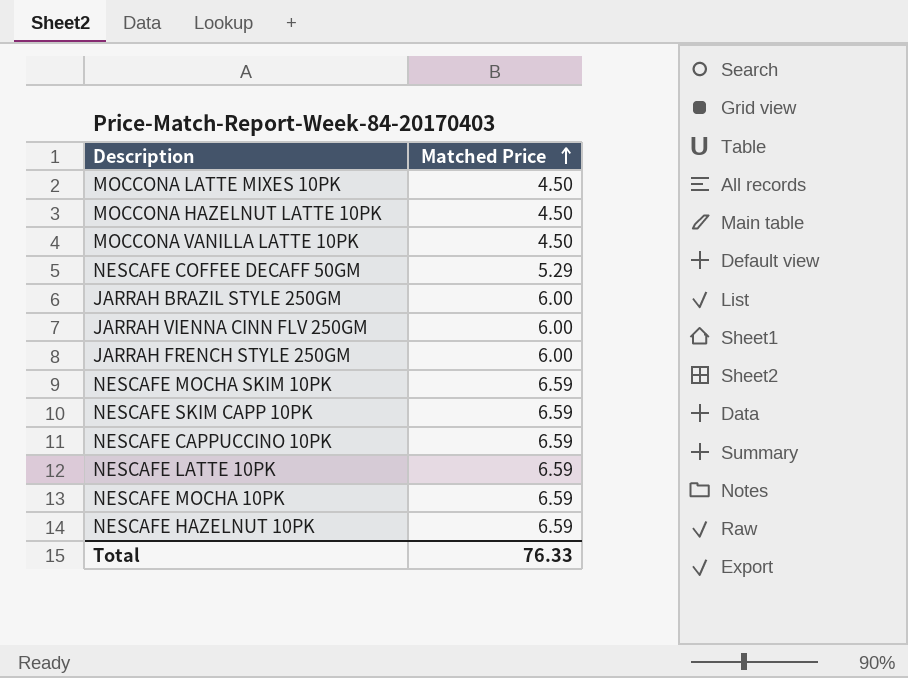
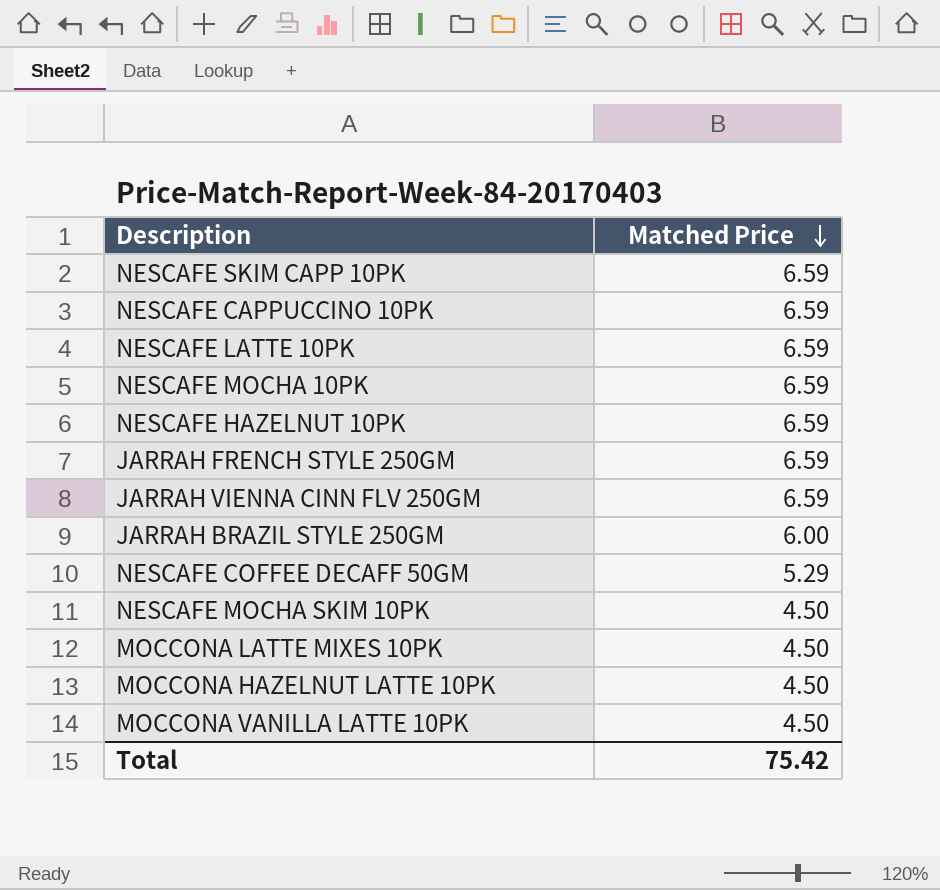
row order: Matched Price ascending -> Matched Price descending
JARRAH FRENCH STYLE 250GM | Matched Price: 6.00 -> 6.59
JARRAH VIENNA CINN FLV 250GM | Matched Price: 6.00 -> 6.59
NESCAFE MOCHA SKIM 10PK | Matched Price: 6.59 -> 4.50
Total | Matched Price: 76.33 -> 75.42

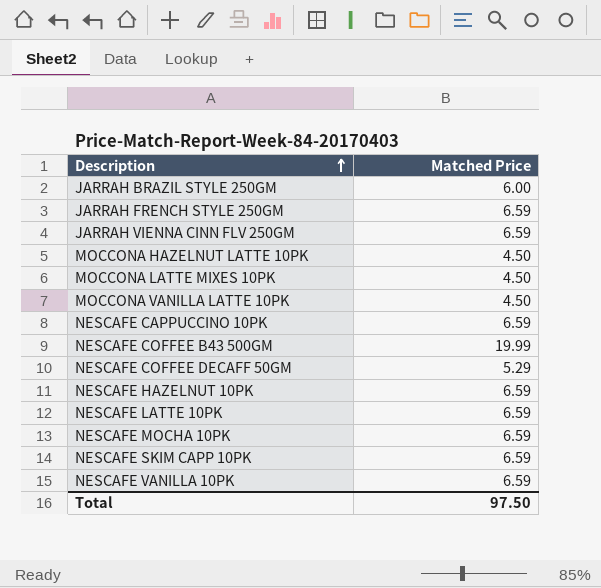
row order: Matched Price descending -> Description ascending
row NESCAFE MOCHA SKIM 10PK: 4.50 -> none
row NESCAFE COFFEE B43 500GM: none -> 19.99
row NESCAFE VANILLA 10PK: none -> 6.59
Total | Matched Price: 75.42 -> 97.50

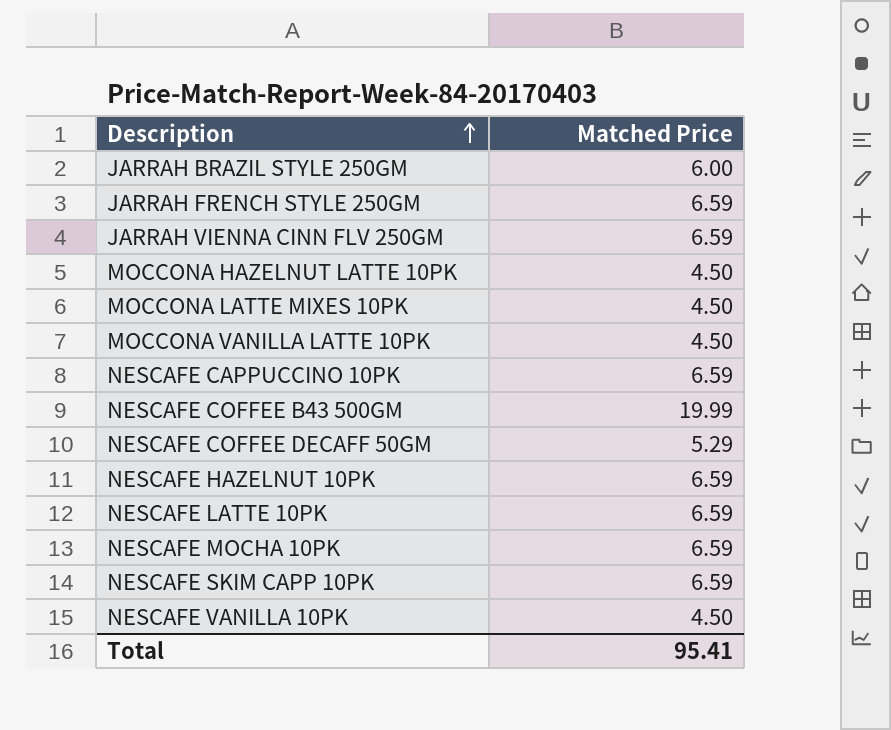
NESCAFE VANILLA 10PK | Matched Price: 6.59 -> 4.50
Total | Matched Price: 97.50 -> 95.41

